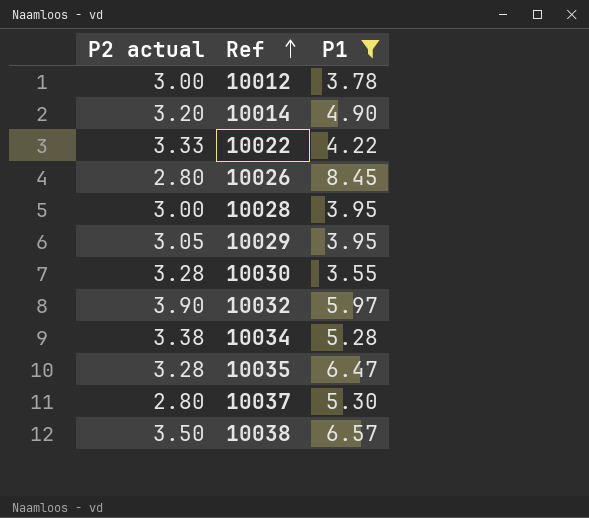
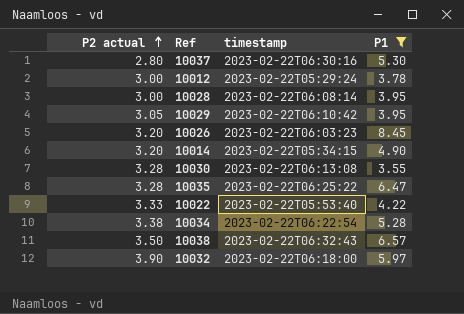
row order: Ref ascending -> P2 actual ascending
column timestamp | position: none -> 3
10026 | P2 actual: 2.80 -> 3.20

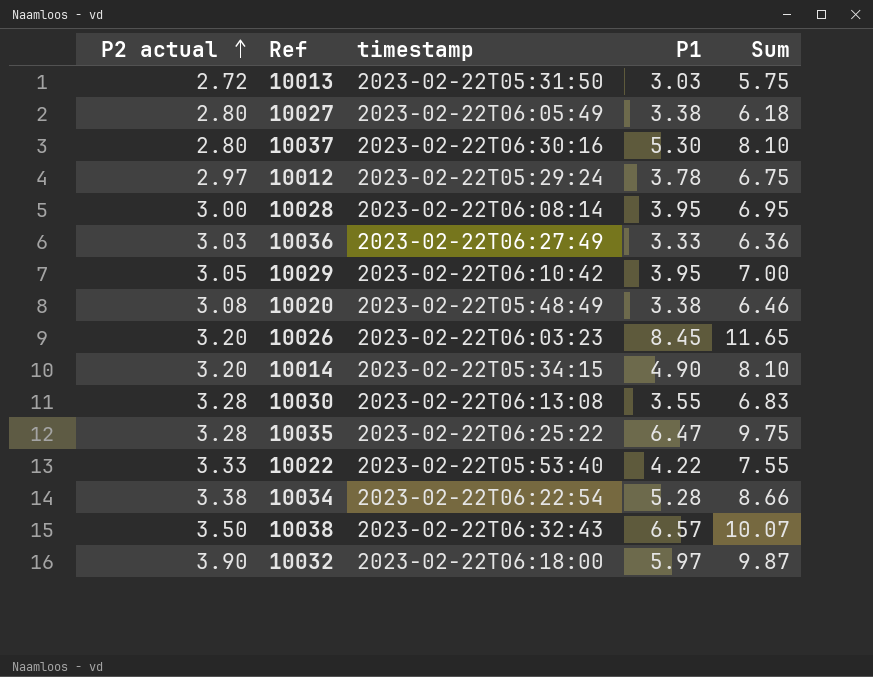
filter: P1 >= 3.55 -> none
column Sum | formula: none -> [P2 actual] + [P1]
10012 | P2 actual: 3.00 -> 2.97

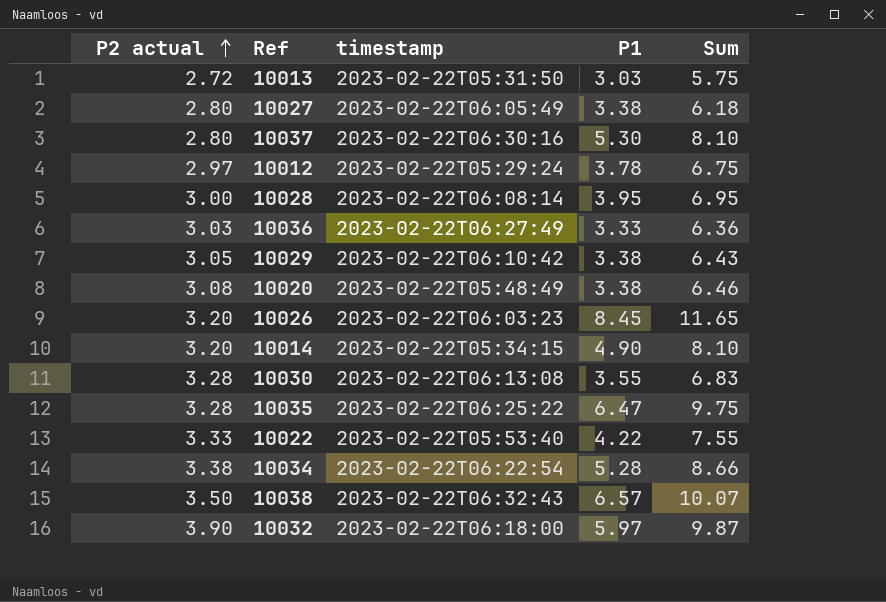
10029 | P1: 3.95 -> 3.38
10029 | Sum: 7.00 -> 6.43

